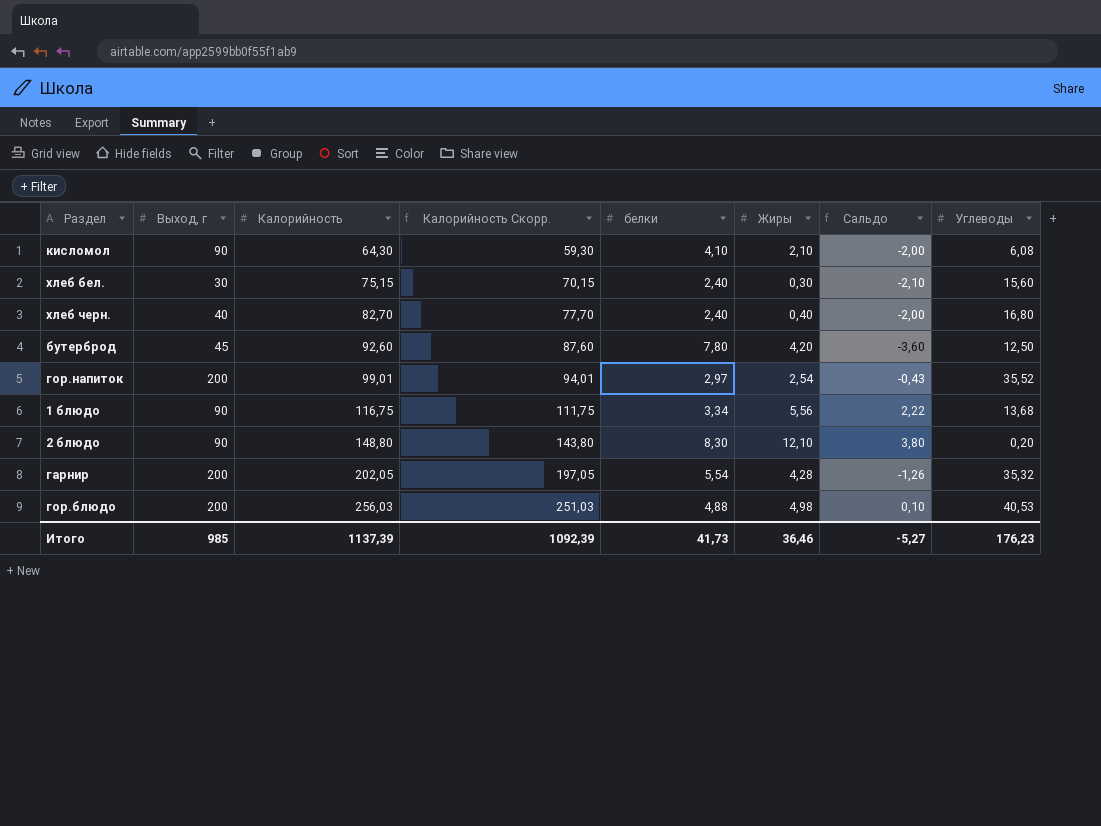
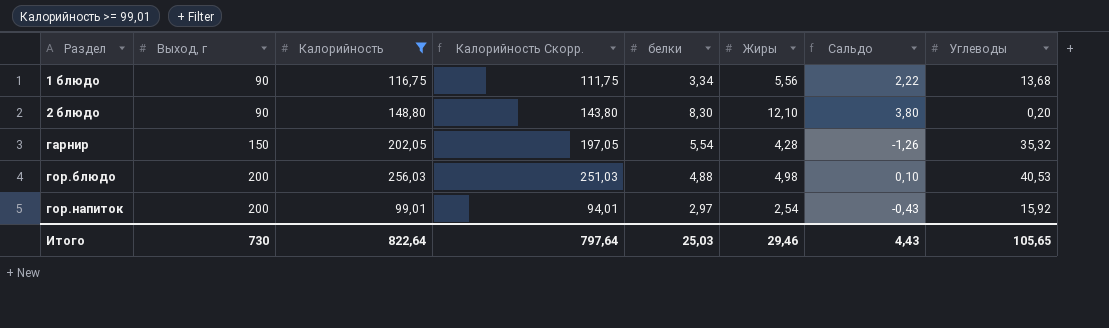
filter: none -> Калорийность >= 99,01
row order: Калорийность ascending -> Раздел ascending
гарнир | Выход, г: 200 -> 150
гор.напиток | Углеводы: 35,52 -> 15,92
Итого | Выход, г: 985 -> 730
Итого | Калорийность: 1137,39 -> 822,64
Итого | Калорийность Скорр.: 1092,39 -> 797,64
Итого | белки: 41,73 -> 25,03
Итого | Жиры: 36,46 -> 29,46
Итого | Сальдо: -5,27 -> 4,43
Итого | Углеводы: 176,23 -> 105,65

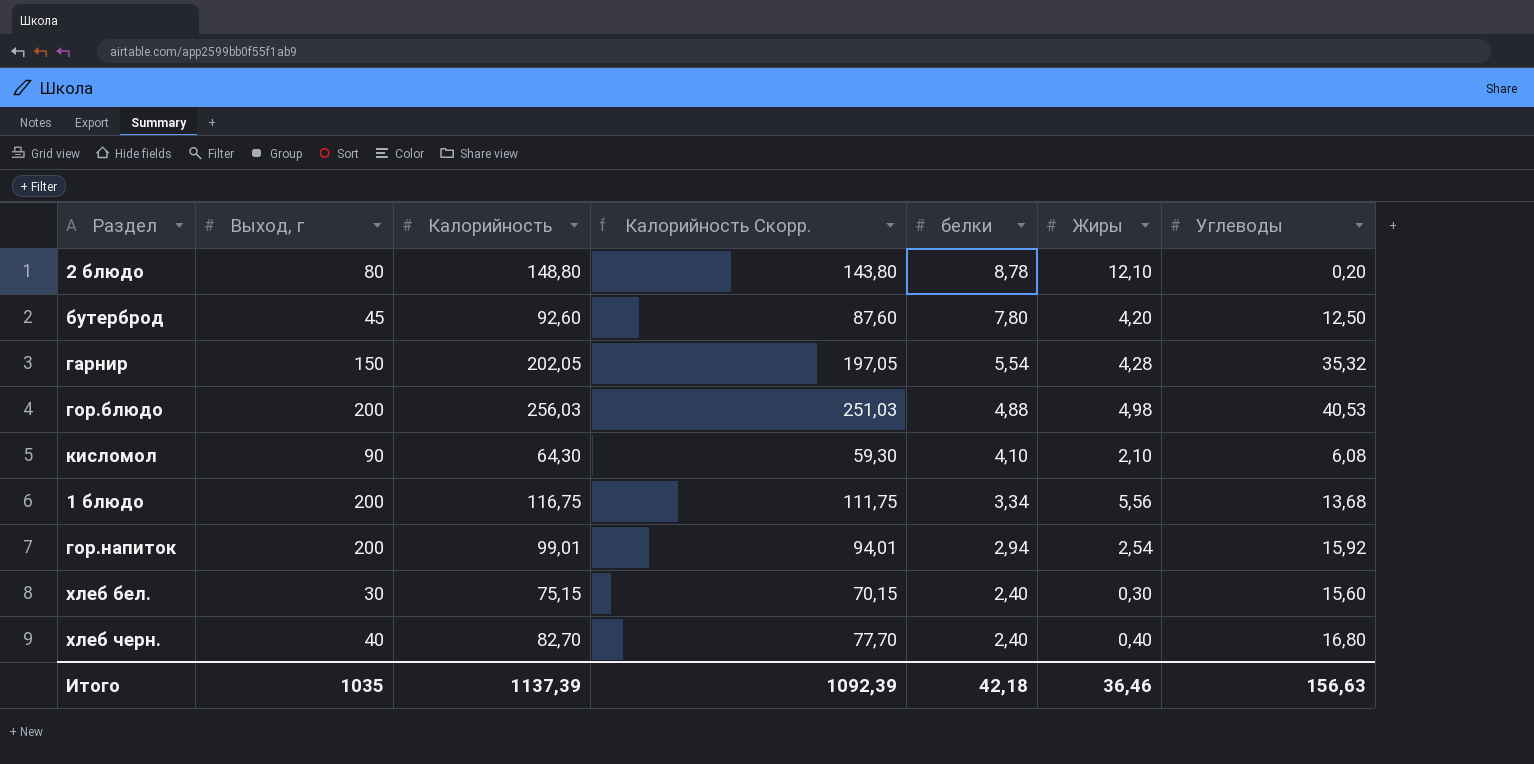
filter: Калорийность >= 99,01 -> none
row order: Раздел ascending -> белки descending
column Сальдо | formula: [Жиры] - [белки] -> none
2 блюдо | Выход, г: 90 -> 80
2 блюдо | белки: 8,30 -> 8,78
1 блюдо | Выход, г: 90 -> 200
гор.напиток | белки: 2,97 -> 2,94
Итого | Выход, г: 730 -> 1035
Итого | Калорийность: 822,64 -> 1137,39
Итого | Калорийность Скорр.: 797,64 -> 1092,39
Итого | белки: 25,03 -> 42,18
Итого | Жиры: 29,46 -> 36,46
Итого | Углеводы: 105,65 -> 156,63

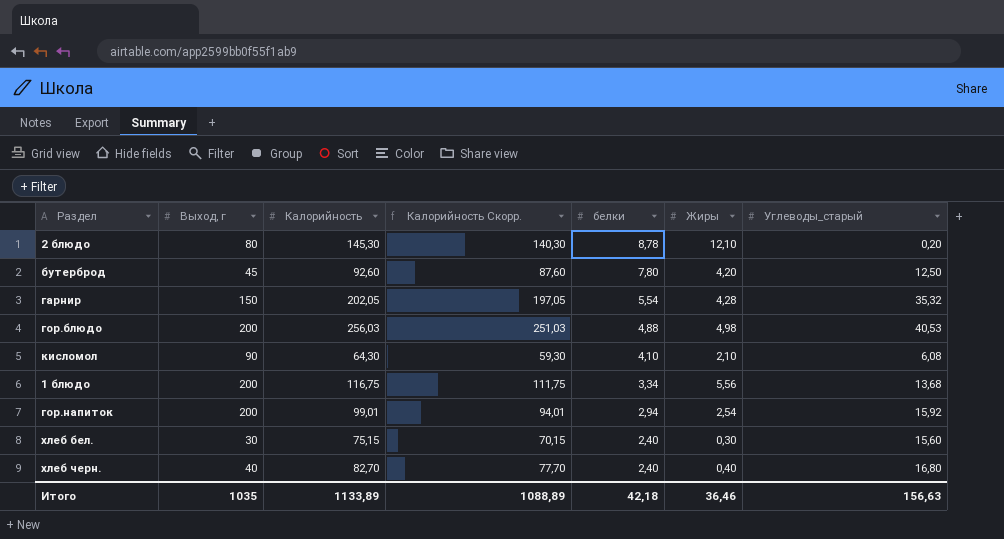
column name: Углеводы -> Углеводы_старый
2 блюдо | Калорийность: 148,80 -> 145,30
2 блюдо | Калорийность Скорр.: 143,80 -> 140,30
Итого | Калорийность: 1137,39 -> 1133,89
Итого | Калорийность Скорр.: 1092,39 -> 1088,89

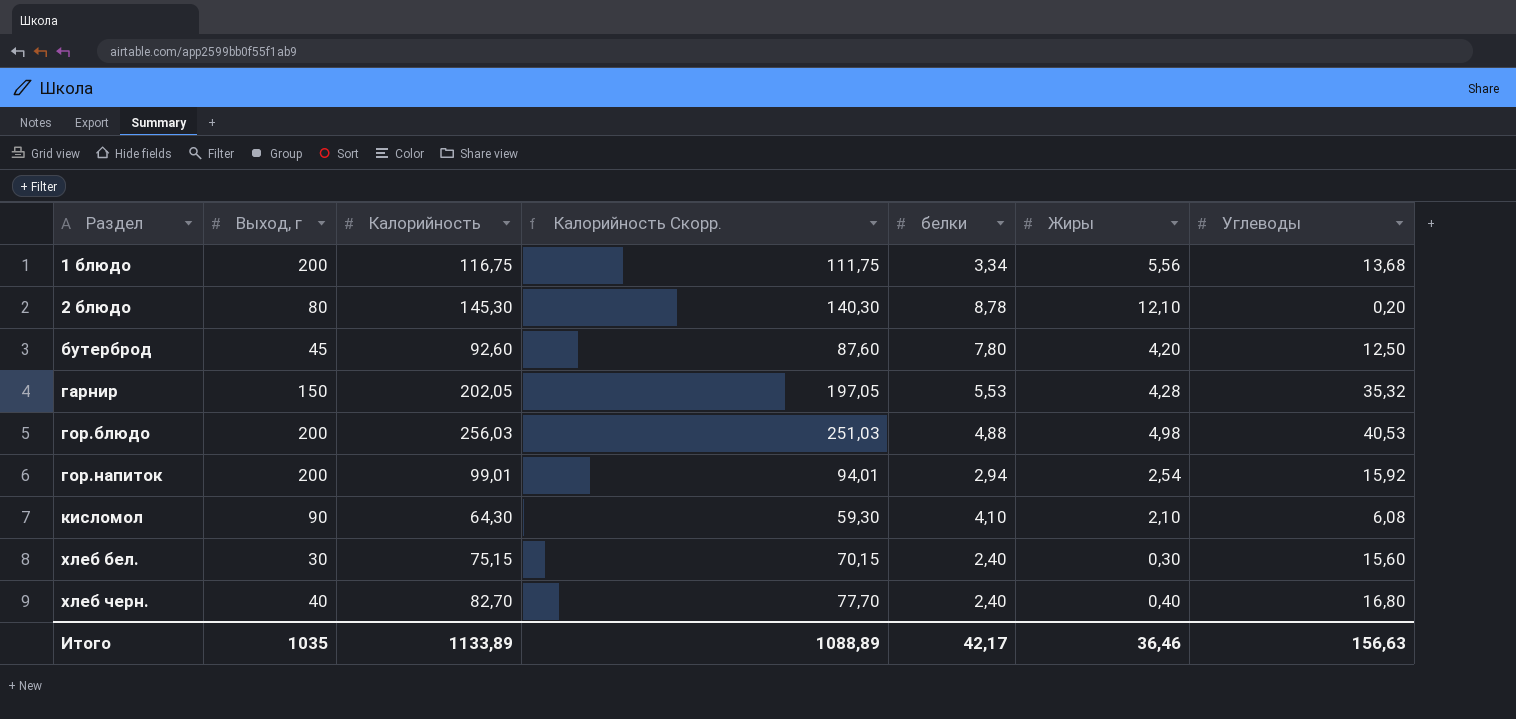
row order: белки descending -> Раздел ascending
column name: Углеводы_старый -> Углеводы
гарнир | белки: 5,54 -> 5,53
Итого | белки: 42,18 -> 42,17

